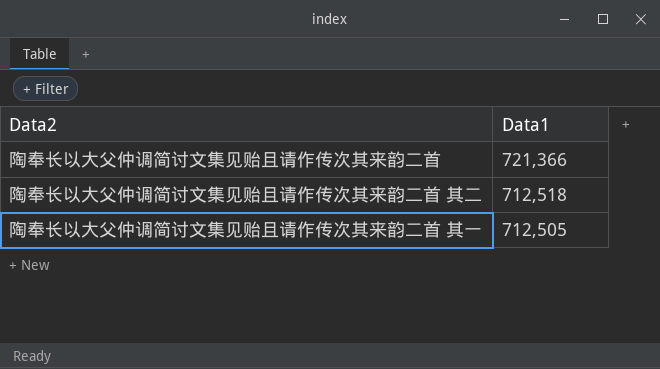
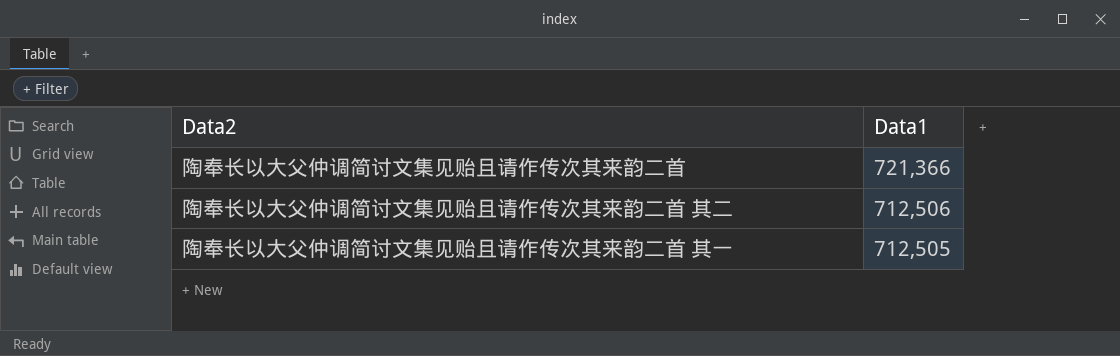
陶奉长以大父仲调简讨文集见贻且请作传次其来韵二首 其二 | Data1: 712,518 -> 712,506

